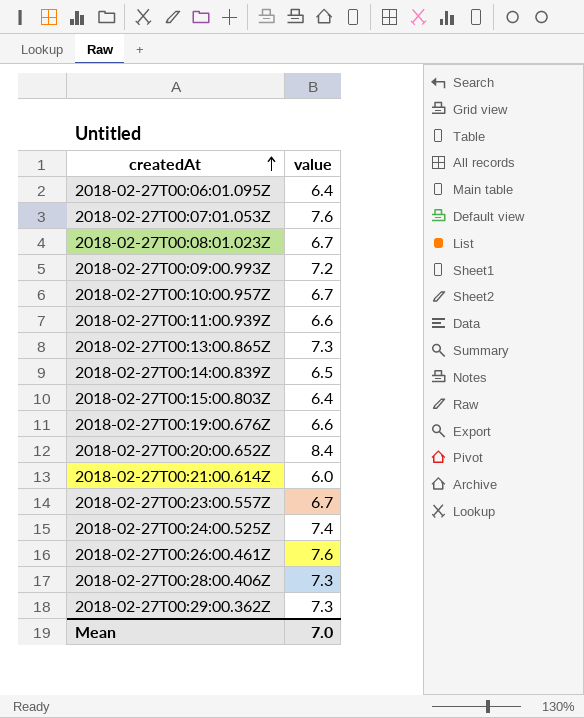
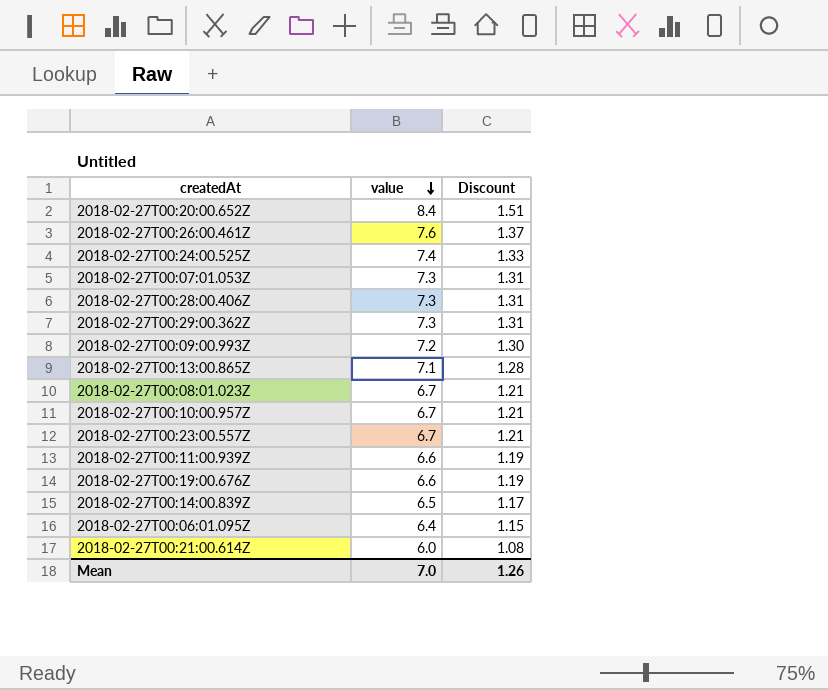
row order: createdAt ascending -> value descending
column Discount | formula: none -> [value] * 0.18
row 2018-02-27T00:15:00.803Z: 6.4 -> none
2018-02-27T00:07:01.053Z | value: 7.6 -> 7.3
2018-02-27T00:13:00.865Z | value: 7.3 -> 7.1

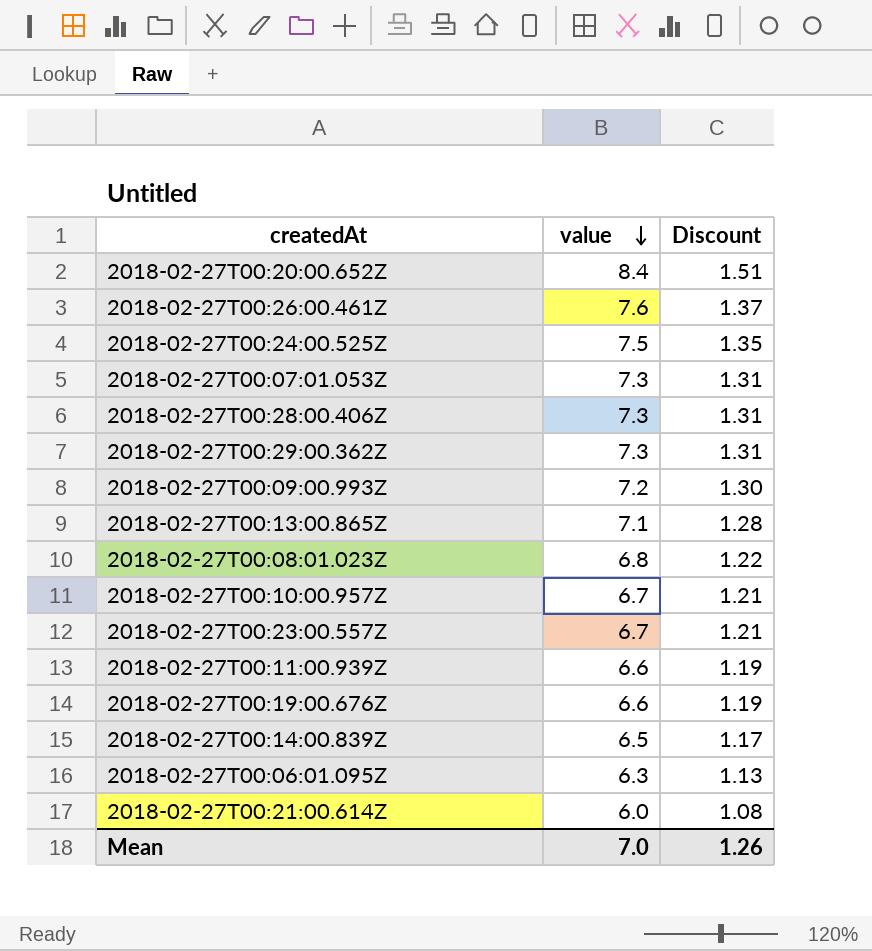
2018-02-27T00:24:00.525Z | value: 7.4 -> 7.5
2018-02-27T00:24:00.525Z | Discount: 1.33 -> 1.35
2018-02-27T00:08:01.023Z | value: 6.7 -> 6.8
2018-02-27T00:08:01.023Z | Discount: 1.21 -> 1.22
2018-02-27T00:06:01.095Z | value: 6.4 -> 6.3
2018-02-27T00:06:01.095Z | Discount: 1.15 -> 1.13

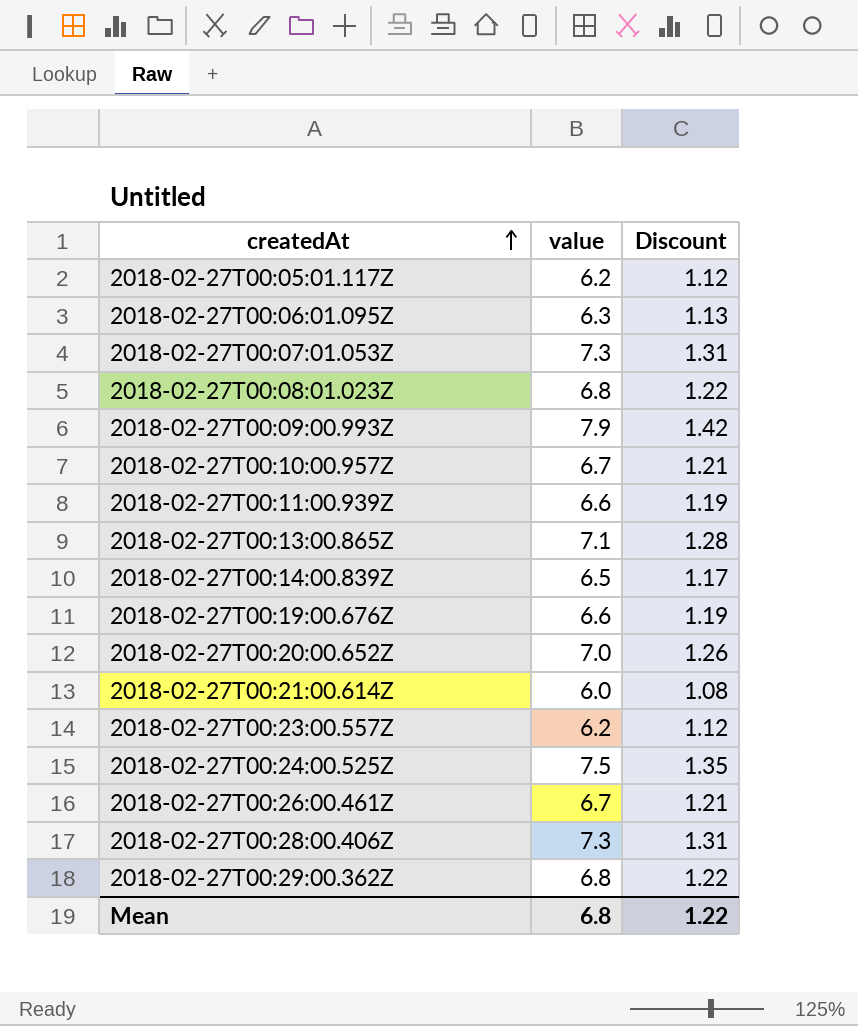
row order: value descending -> createdAt ascending
row 2018-02-27T00:05:01.117Z: none -> 6.2 | 1.12
2018-02-27T00:09:00.993Z | value: 7.2 -> 7.9
2018-02-27T00:09:00.993Z | Discount: 1.30 -> 1.42
2018-02-27T00:20:00.652Z | value: 8.4 -> 7.0
2018-02-27T00:20:00.652Z | Discount: 1.51 -> 1.26
2018-02-27T00:23:00.557Z | value: 6.7 -> 6.2
2018-02-27T00:23:00.557Z | Discount: 1.21 -> 1.12
2018-02-27T00:26:00.461Z | value: 7.6 -> 6.7
2018-02-27T00:26:00.461Z | Discount: 1.37 -> 1.21
2018-02-27T00:29:00.362Z | value: 7.3 -> 6.8
2018-02-27T00:29:00.362Z | Discount: 1.31 -> 1.22
Mean | value: 7.0 -> 6.8
Mean | Discount: 1.26 -> 1.22

